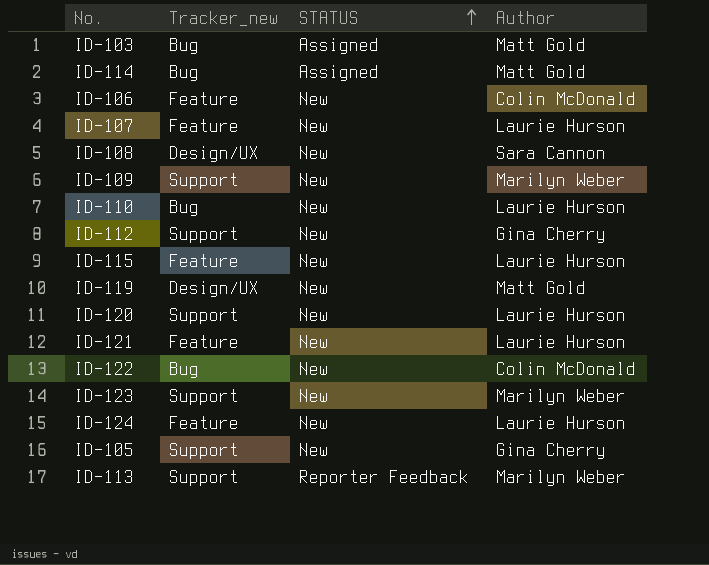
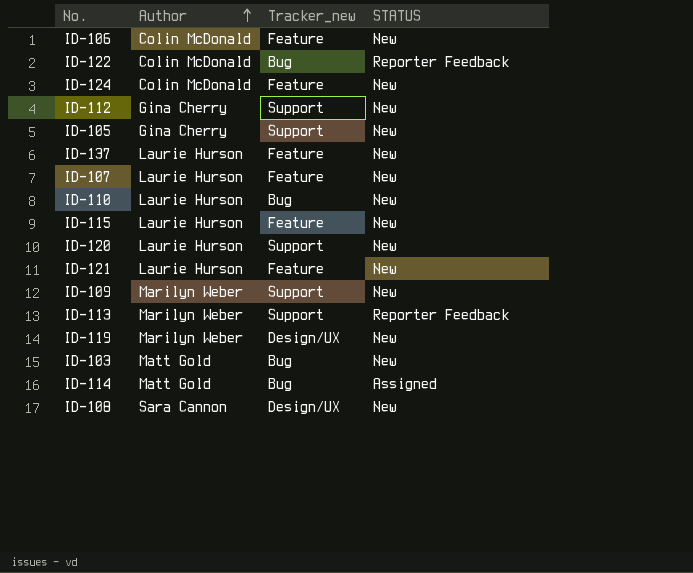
row order: STATUS ascending -> Author ascending
column Author | position: 4 -> 2
row ID-123: Support | New | Marilyn Weber -> none
ID-122 | STATUS: New -> Reporter Feedback
ID-124 | Author: Laurie Hurson -> Colin McDonald
row ID-137: none -> Laurie Hurson | Feature | New
ID-119 | Author: Matt Gold -> Marilyn Weber
ID-103 | STATUS: Assigned -> New

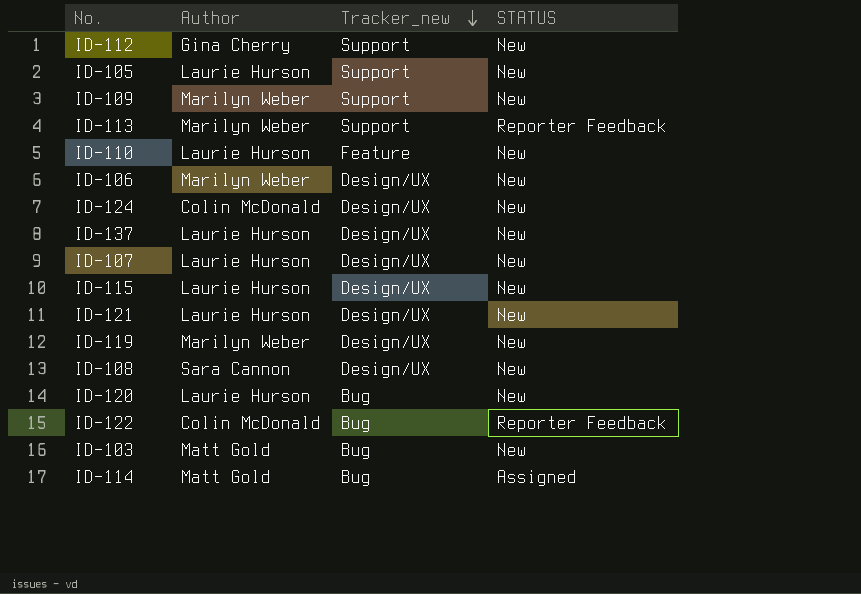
row order: Author ascending -> Tracker_new descending
ID-105 | Author: Gina Cherry -> Laurie Hurson
ID-110 | Tracker_new: Bug -> Feature
ID-106 | Author: Colin McDonald -> Marilyn Weber
ID-106 | Tracker_new: Feature -> Design/UX
ID-124 | Tracker_new: Feature -> Design/UX
ID-137 | Tracker_new: Feature -> Design/UX
ID-107 | Tracker_new: Feature -> Design/UX
ID-115 | Tracker_new: Feature -> Design/UX
ID-121 | Tracker_new: Feature -> Design/UX
ID-120 | Tracker_new: Support -> Bug

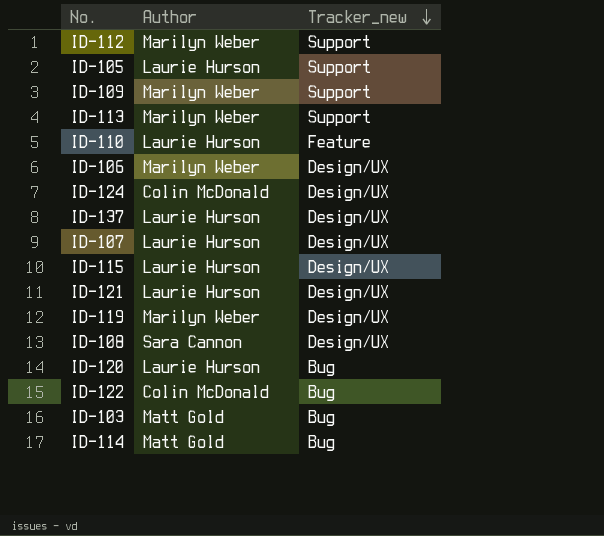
column STATUS | position: 4 -> none
ID-112 | Author: Gina Cherry -> Marilyn Weber

